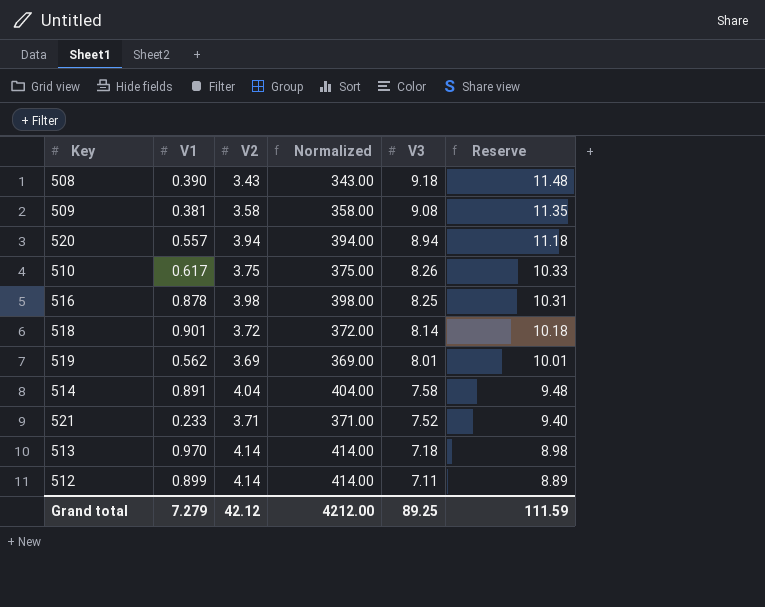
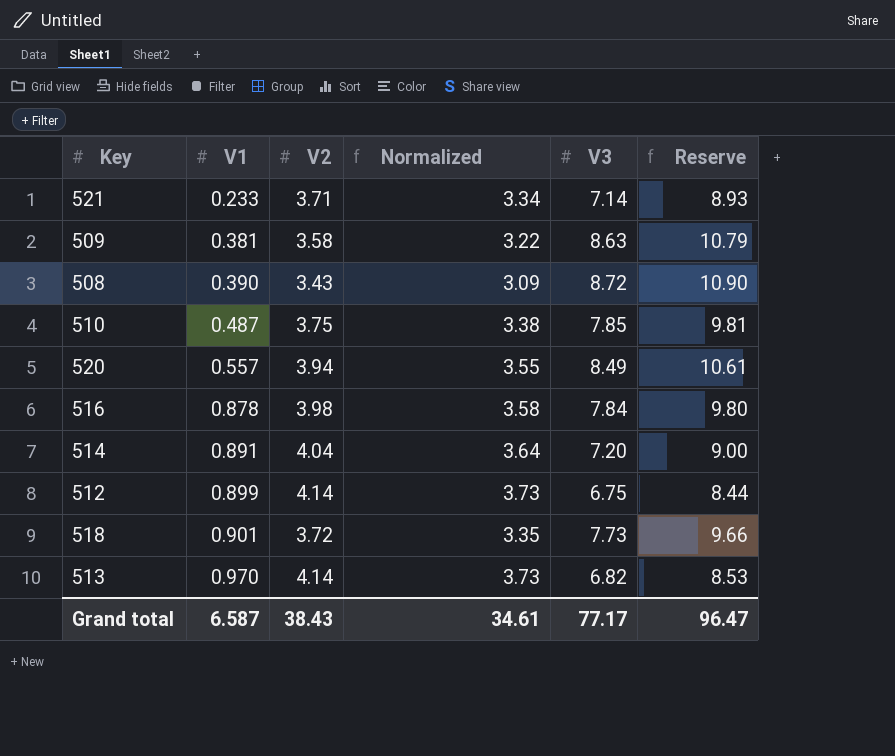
row order: V3 descending -> V1 ascending
column Normalized | formula: [V2] * 100 -> [V2] * 0.9
row 519: 0.562 | 3.69 | 369.00 | 8.01 | 10.01 -> none
521 | V3: 7.52 -> 7.14
521 | Reserve: 9.40 -> 8.93
509 | V3: 9.08 -> 8.63
509 | Reserve: 11.35 -> 10.79
508 | V3: 9.18 -> 8.72
508 | Reserve: 11.48 -> 10.90
510 | V1: 0.617 -> 0.487
510 | V3: 8.26 -> 7.85
510 | Reserve: 10.33 -> 9.81
520 | V3: 8.94 -> 8.49
520 | Reserve: 11.18 -> 10.61
516 | V3: 8.25 -> 7.84
516 | Reserve: 10.31 -> 9.80
514 | V3: 7.58 -> 7.20
514 | Reserve: 9.48 -> 9.00
512 | V3: 7.11 -> 6.75
512 | Reserve: 8.89 -> 8.44
518 | V3: 8.14 -> 7.73
518 | Reserve: 10.18 -> 9.66
513 | V3: 7.18 -> 6.82
513 | Reserve: 8.98 -> 8.53
Grand total | V1: 7.279 -> 6.587
Grand total | V2: 42.12 -> 38.43
Grand total | Normalized: 4212.00 -> 34.61
Grand total | V3: 89.25 -> 77.17
Grand total | Reserve: 111.59 -> 96.47

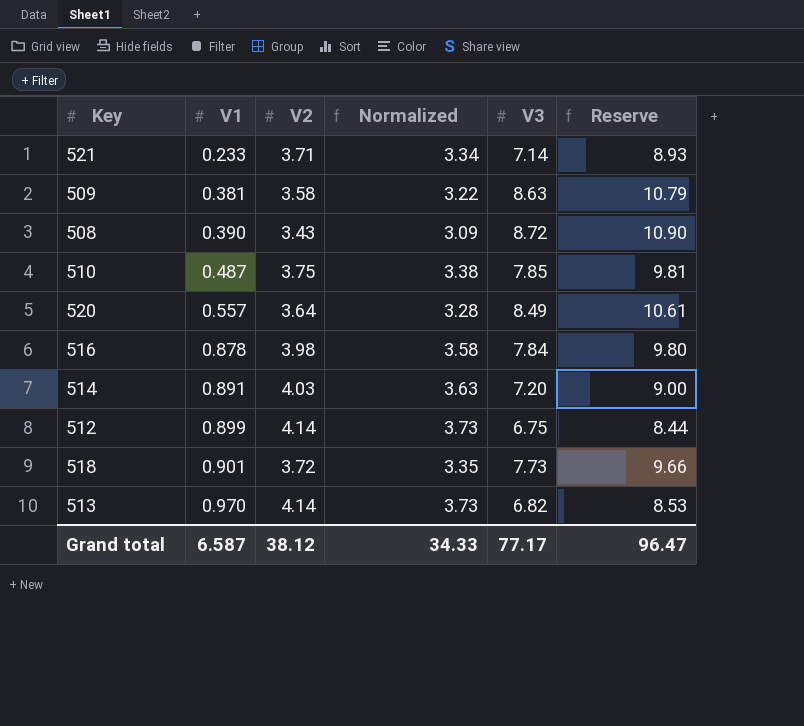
520 | V2: 3.94 -> 3.64
520 | Normalized: 3.55 -> 3.28
514 | V2: 4.04 -> 4.03
514 | Normalized: 3.64 -> 3.63
Grand total | V2: 38.43 -> 38.12
Grand total | Normalized: 34.61 -> 34.33

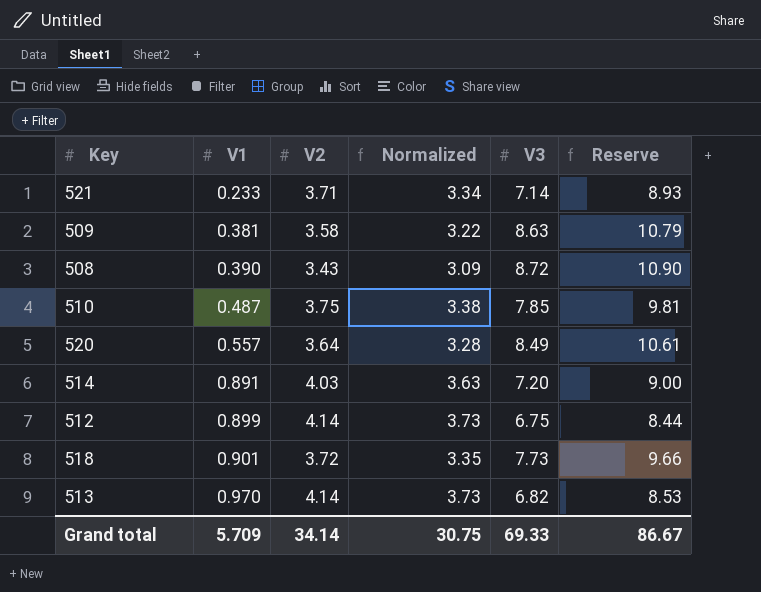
row 516: 0.878 | 3.98 | 3.58 | 7.84 | 9.80 -> none
Grand total | V1: 6.587 -> 5.709
Grand total | V2: 38.12 -> 34.14
Grand total | Normalized: 34.33 -> 30.75
Grand total | V3: 77.17 -> 69.33
Grand total | Reserve: 96.47 -> 86.67

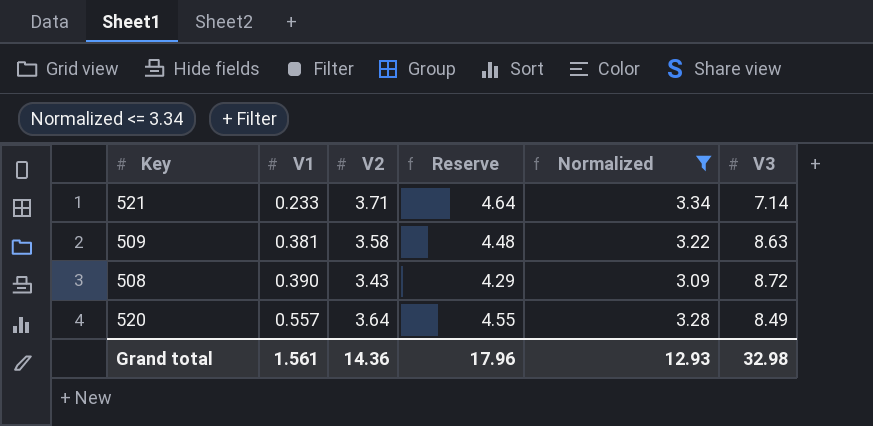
filter: none -> Normalized <= 3.34
column Reserve | formula: [V3] * 1.25 -> [V2] * 1.25
column Reserve | position: 6 -> 4
Grand total | V1: 5.709 -> 1.561
Grand total | V2: 34.14 -> 14.36
Grand total | Reserve: 86.67 -> 17.96
Grand total | Normalized: 30.75 -> 12.93
Grand total | V3: 69.33 -> 32.98

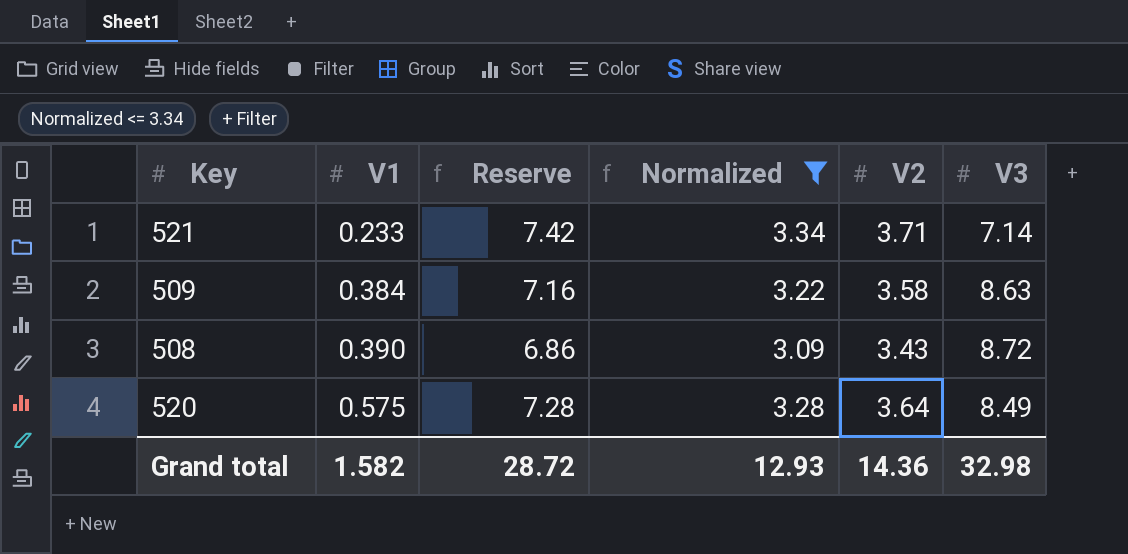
column Reserve | formula: [V2] * 1.25 -> [V2] * 2
column V2 | position: 3 -> 5
509 | V1: 0.381 -> 0.384
520 | V1: 0.557 -> 0.575
Grand total | V1: 1.561 -> 1.582
Grand total | Reserve: 17.96 -> 28.72

